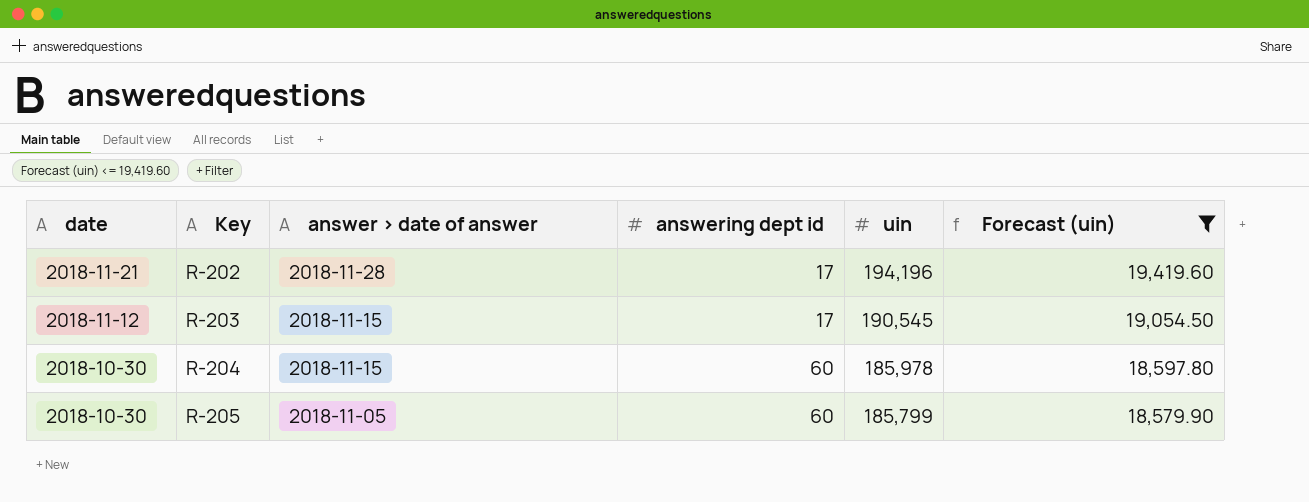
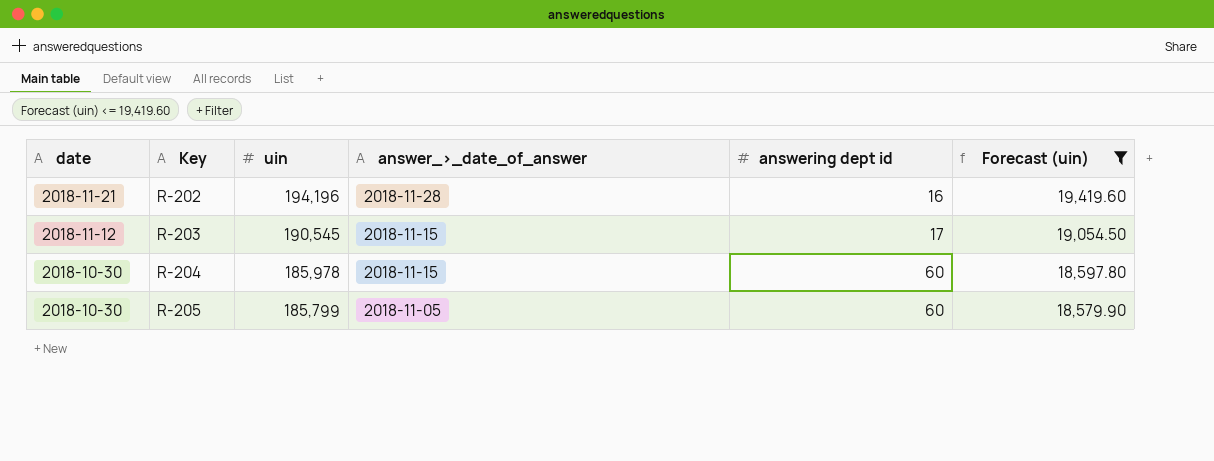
column uin | position: 5 -> 3
column name: answer > date of answer -> answer_>_date_of_answer
R-202 | answering dept id: 17 -> 16

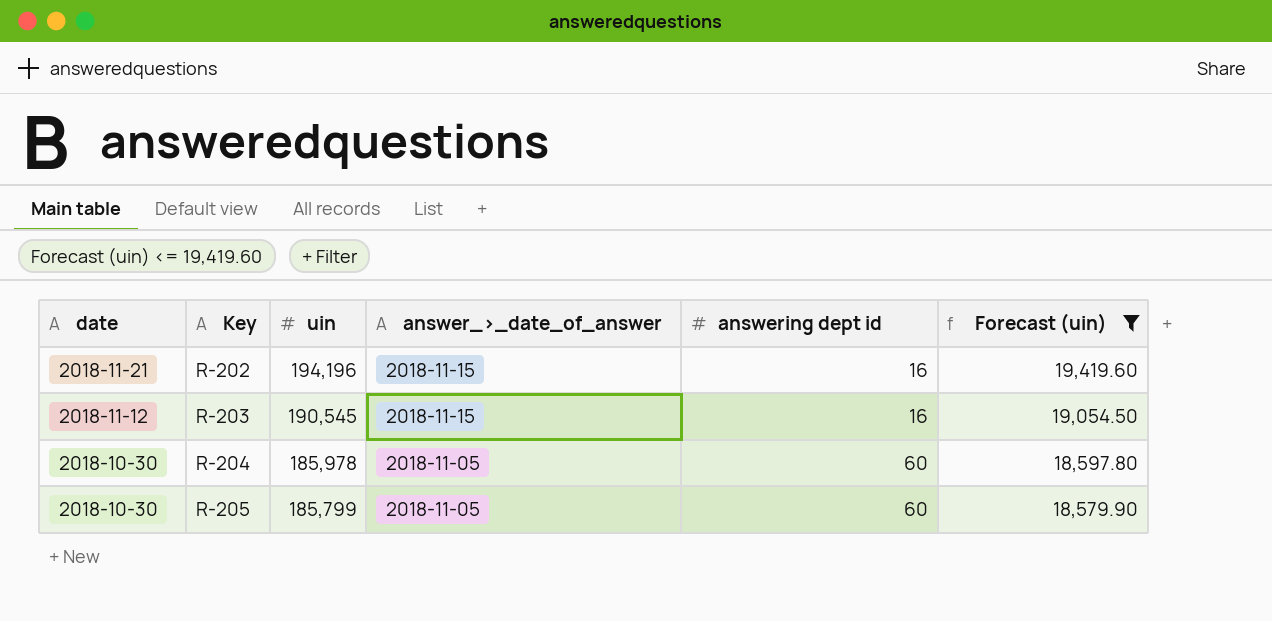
R-202 | answer_>_date_of_answer: 2018-11-28 -> 2018-11-15
R-203 | answering dept id: 17 -> 16
R-204 | answer_>_date_of_answer: 2018-11-15 -> 2018-11-05

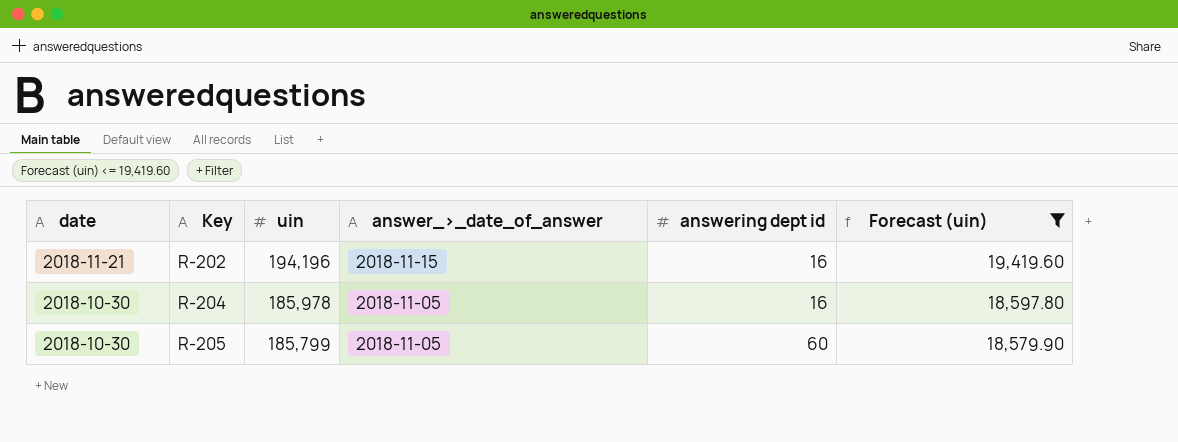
row R-203: 2018-11-12 | 190,545 | 2018-11-15 | 16 | 19,054.50 -> none
R-204 | answering dept id: 60 -> 16

